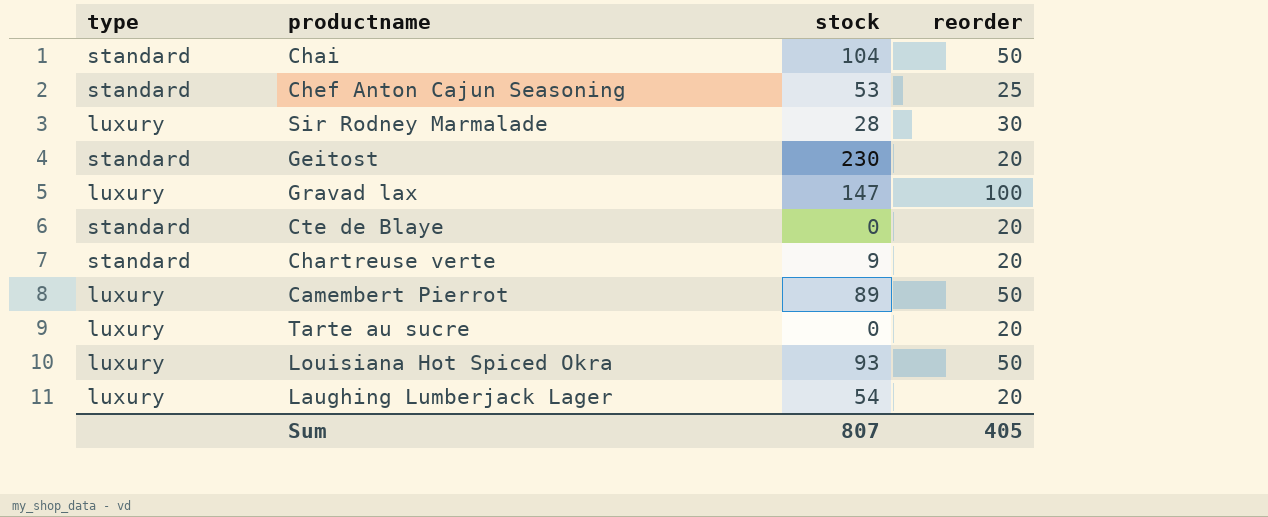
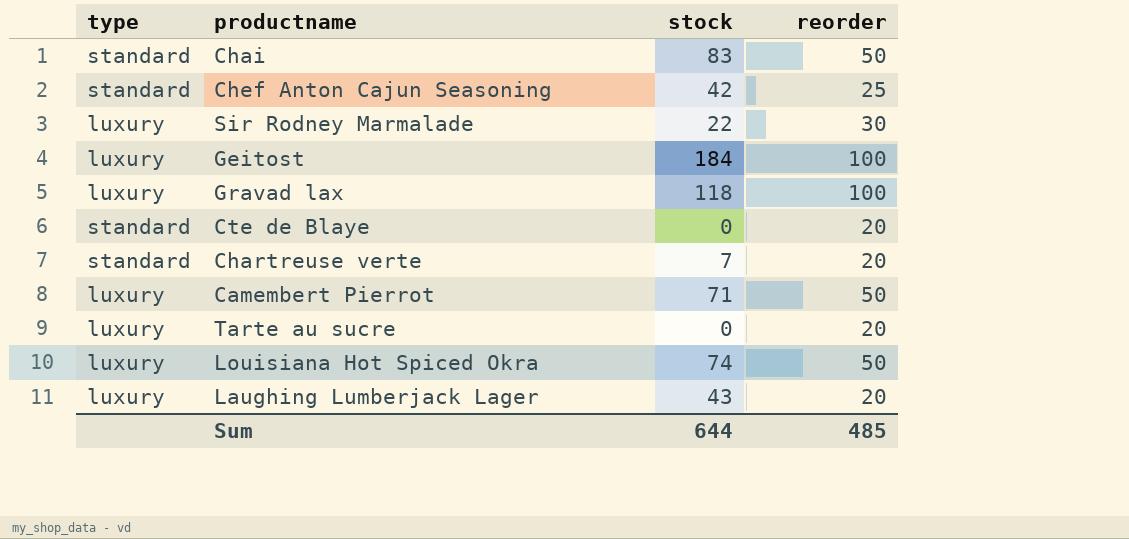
Chai | stock: 104 -> 83
Chef Anton Cajun Seasoning | stock: 53 -> 42
Sir Rodney Marmalade | stock: 28 -> 22
Geitost | type: standard -> luxury
Geitost | stock: 230 -> 184
Geitost | reorder: 20 -> 100
Gravad lax | stock: 147 -> 118
Chartreuse verte | stock: 9 -> 7
Camembert Pierrot | stock: 89 -> 71
Louisiana Hot Spiced Okra | stock: 93 -> 74
Laughing Lumberjack Lager | stock: 54 -> 43
Sum | stock: 807 -> 644
Sum | reorder: 405 -> 485

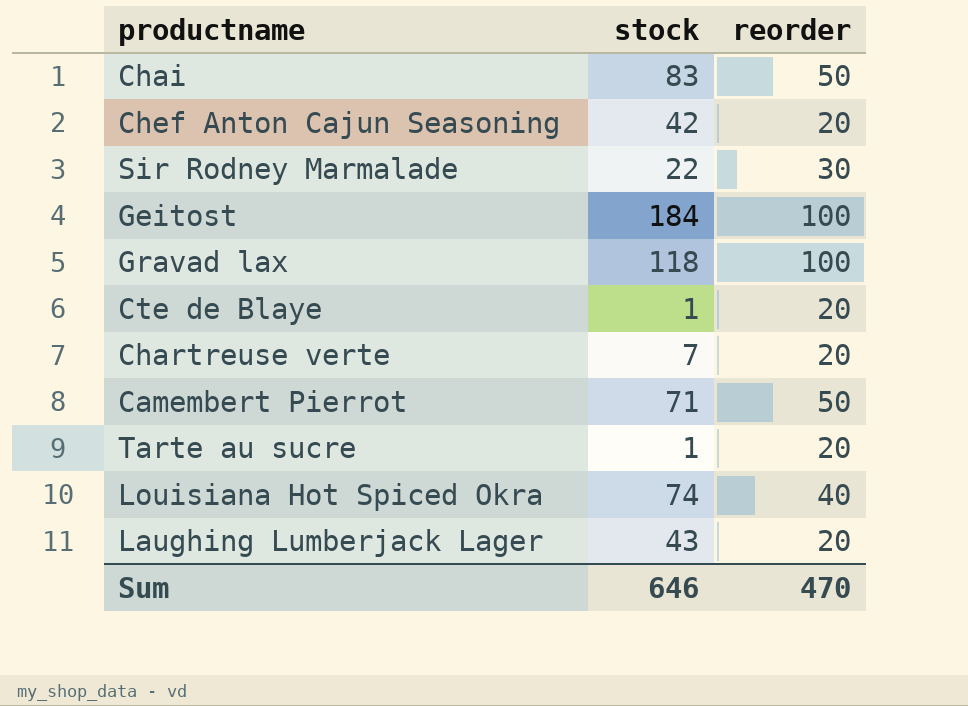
column type | position: 1 -> none
Chef Anton Cajun Seasoning | reorder: 25 -> 20
Cte de Blaye | stock: 0 -> 1
Tarte au sucre | stock: 0 -> 1
Louisiana Hot Spiced Okra | reorder: 50 -> 40
Sum | stock: 644 -> 646
Sum | reorder: 485 -> 470

